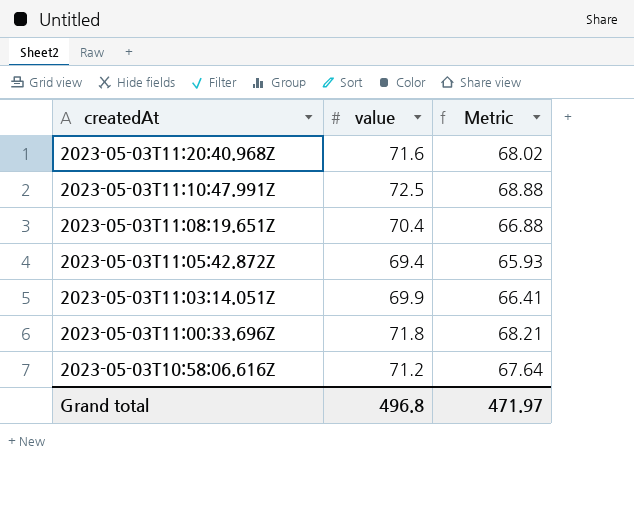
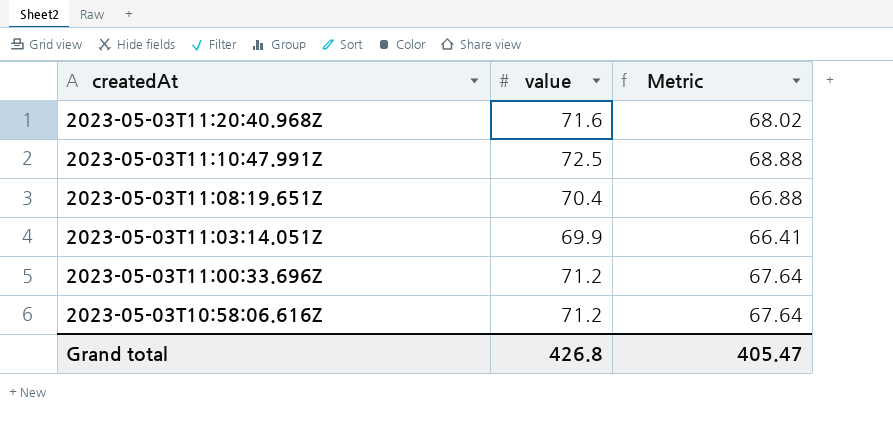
row 2023-05-03T11:05:42.872Z: 69.4 | 65.93 -> none
2023-05-03T11:00:33.696Z | value: 71.8 -> 71.2
2023-05-03T11:00:33.696Z | Metric: 68.21 -> 67.64
Grand total | value: 496.8 -> 426.8
Grand total | Metric: 471.97 -> 405.47

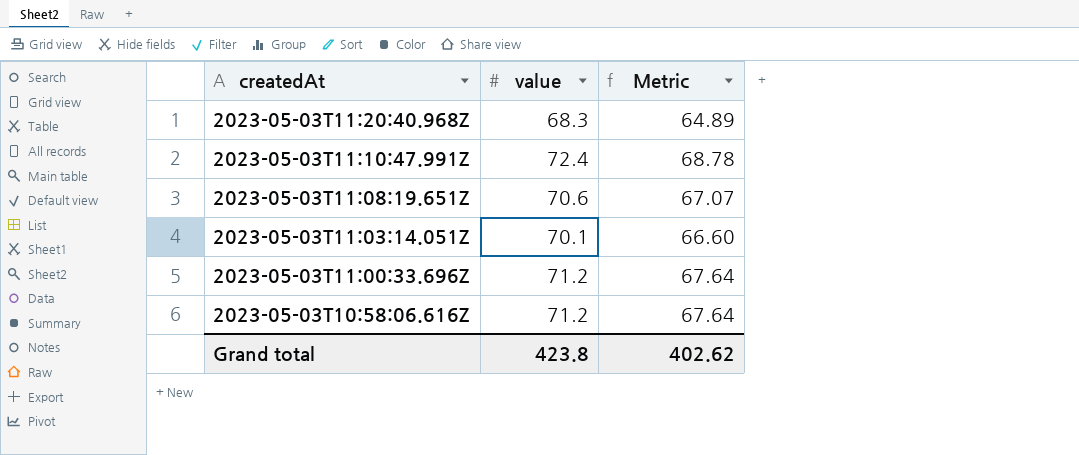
2023-05-03T11:20:40.968Z | value: 71.6 -> 68.3
2023-05-03T11:20:40.968Z | Metric: 68.02 -> 64.89
2023-05-03T11:10:47.991Z | value: 72.5 -> 72.4
2023-05-03T11:10:47.991Z | Metric: 68.88 -> 68.78
2023-05-03T11:08:19.651Z | value: 70.4 -> 70.6
2023-05-03T11:08:19.651Z | Metric: 66.88 -> 67.07
2023-05-03T11:03:14.051Z | value: 69.9 -> 70.1
2023-05-03T11:03:14.051Z | Metric: 66.41 -> 66.60
Grand total | value: 426.8 -> 423.8
Grand total | Metric: 405.47 -> 402.62

